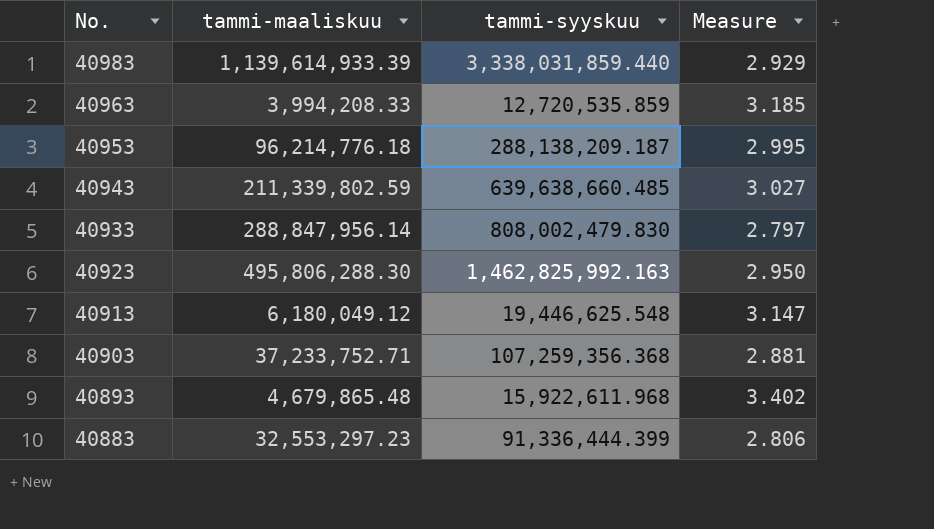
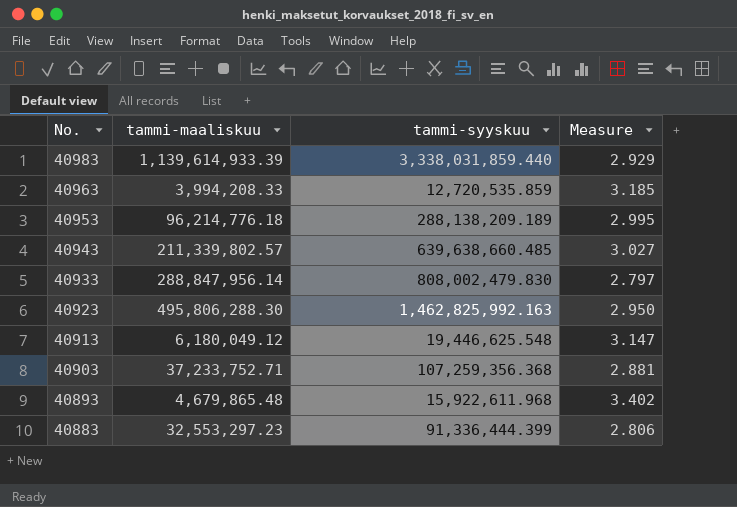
40953 | tammi-syyskuu: 288,138,209.187 -> 288,138,209.189
40943 | tammi-maaliskuu: 211,339,802.59 -> 211,339,802.57

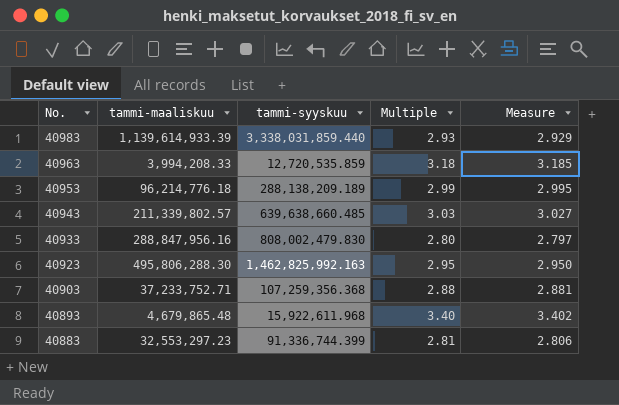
column Multiple | formula: none -> [tammi-syyskuu] / [tammi-maaliskuu]
row 40913: 6,180,049.12 | 19,446,625.548 | 3.147 -> none
40933 | tammi-maaliskuu: 288,847,956.14 -> 288,847,956.16
40883 | tammi-syyskuu: 91,336,444.399 -> 91,336,744.399

